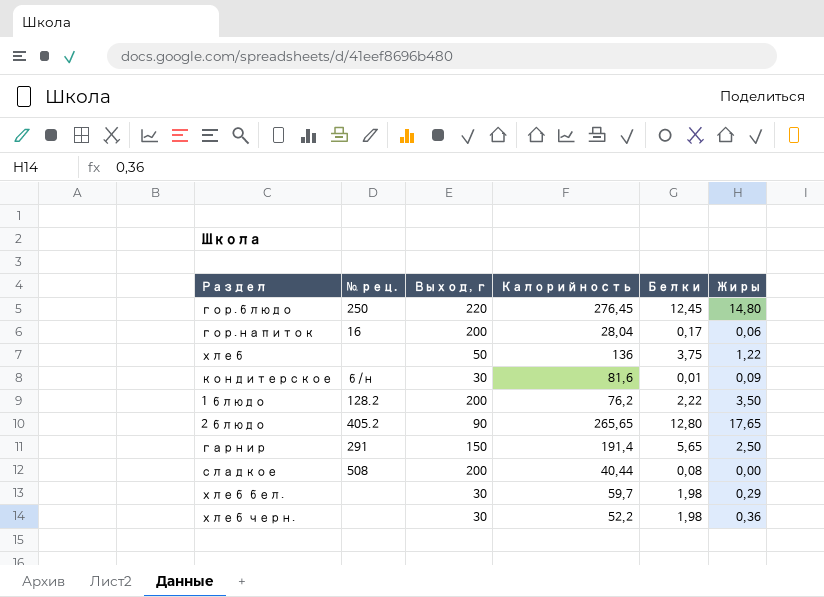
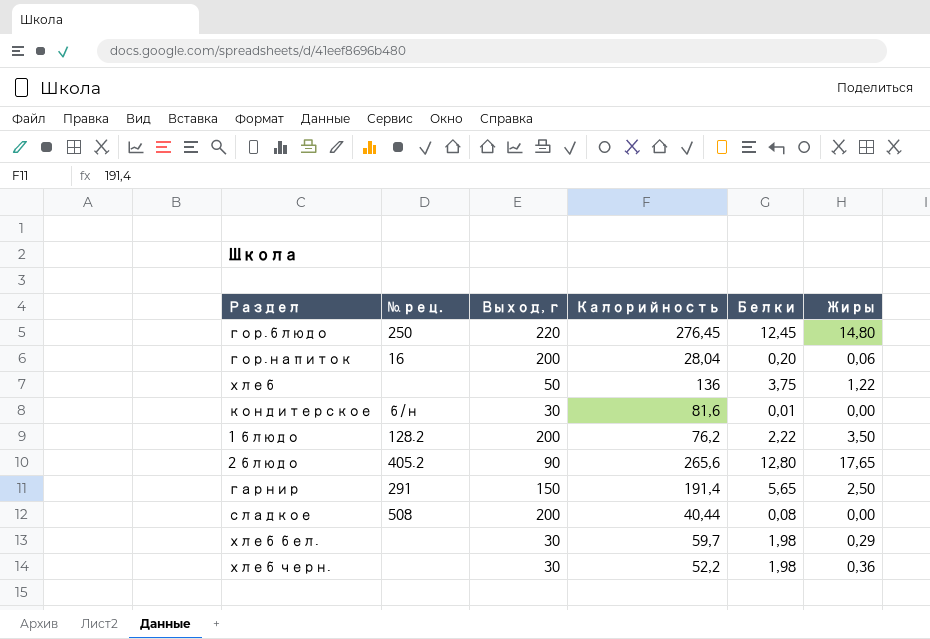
гор.напиток | Белки: 0,17 -> 0,20
кондитерское | Жиры: 0,09 -> 0,00
2 блюдо | Калорийность: 265,65 -> 265,6

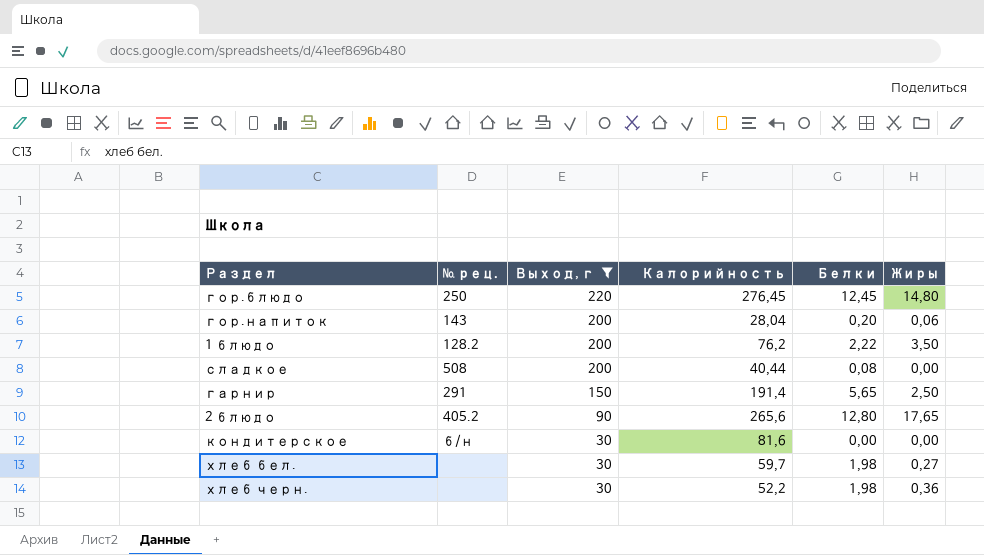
filter: none -> Выход, г != 50
row order: none -> Выход, г descending
гор.напиток | № рец.: 16 -> 143
кондитерское | Белки: 0,01 -> 0,00
хлеб бел. | Жиры: 0,29 -> 0,27

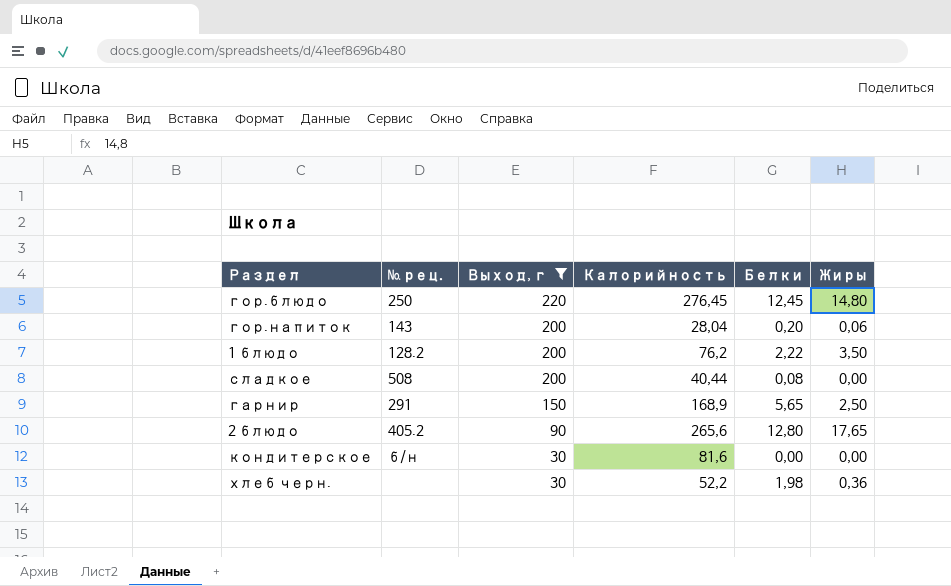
row хлеб бел.: none | 30 | 59,7 | 1,98 | 0,27 -> none
гарнир | Калорийность: 191,4 -> 168,9

